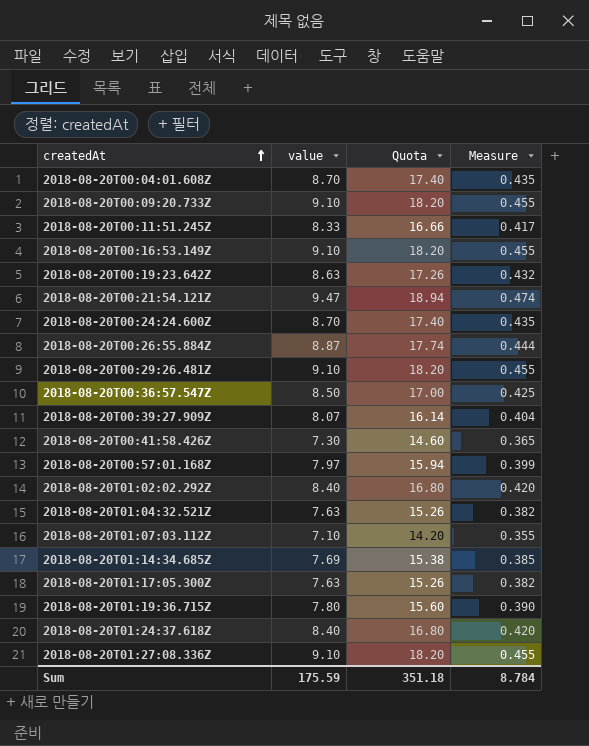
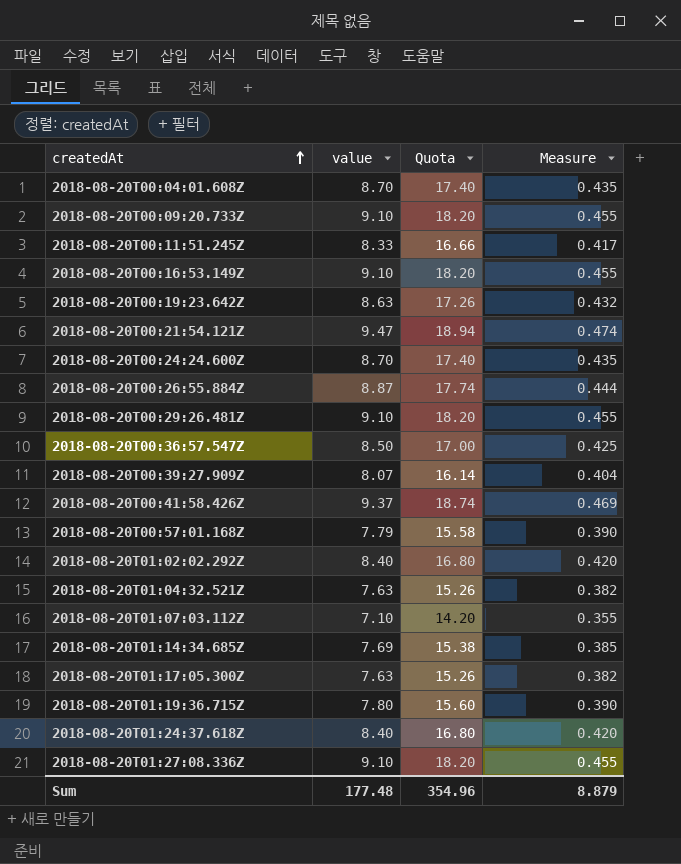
2018-08-20T00:41:58.426Z | value: 7.30 -> 9.37
2018-08-20T00:41:58.426Z | Quota: 14.60 -> 18.74
2018-08-20T00:41:58.426Z | Measure: 0.365 -> 0.469
2018-08-20T00:57:01.168Z | value: 7.97 -> 7.79
2018-08-20T00:57:01.168Z | Quota: 15.94 -> 15.58
2018-08-20T00:57:01.168Z | Measure: 0.399 -> 0.390
Sum | value: 175.59 -> 177.48
Sum | Quota: 351.18 -> 354.96
Sum | Measure: 8.784 -> 8.879

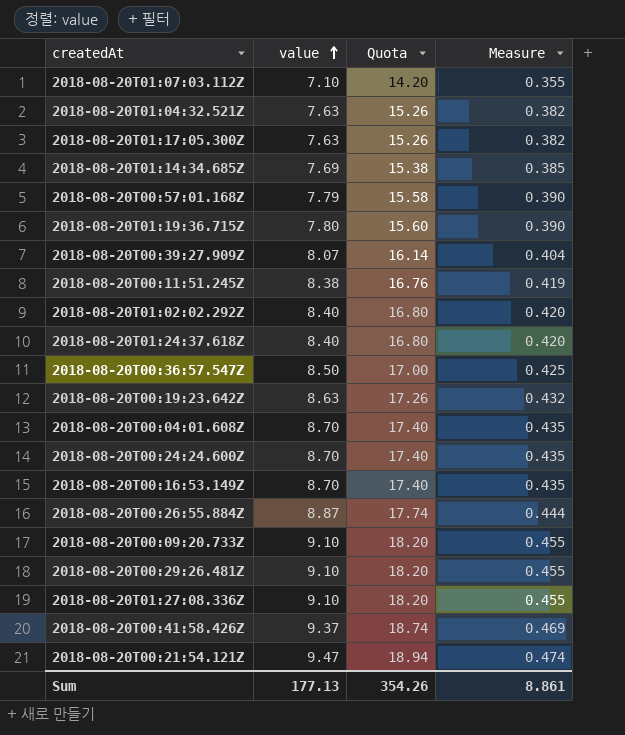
row order: createdAt ascending -> value ascending
2018-08-20T00:11:51.245Z | value: 8.33 -> 8.38
2018-08-20T00:11:51.245Z | Quota: 16.66 -> 16.76
2018-08-20T00:11:51.245Z | Measure: 0.417 -> 0.419
2018-08-20T00:16:53.149Z | value: 9.10 -> 8.70
2018-08-20T00:16:53.149Z | Quota: 18.20 -> 17.40
2018-08-20T00:16:53.149Z | Measure: 0.455 -> 0.435
Sum | value: 177.48 -> 177.13
Sum | Quota: 354.96 -> 354.26
Sum | Measure: 8.879 -> 8.861

